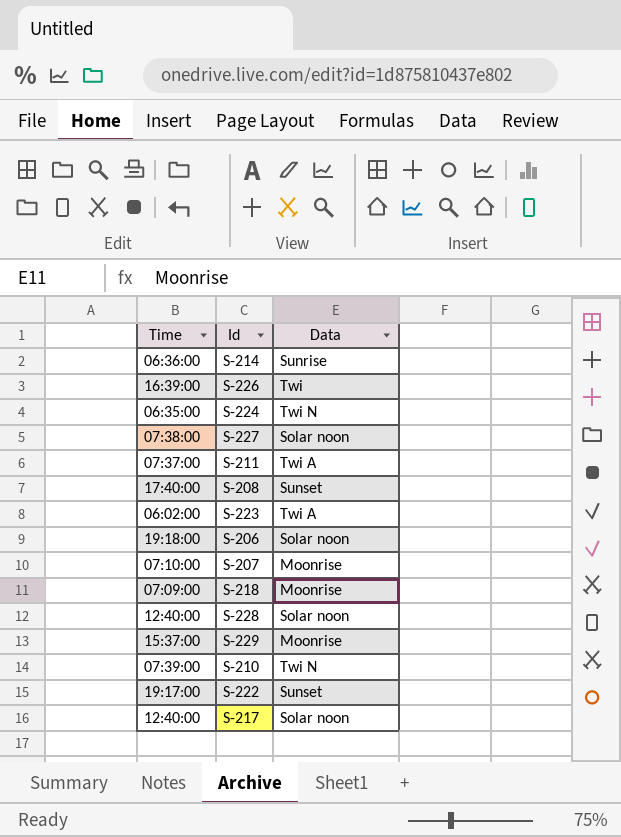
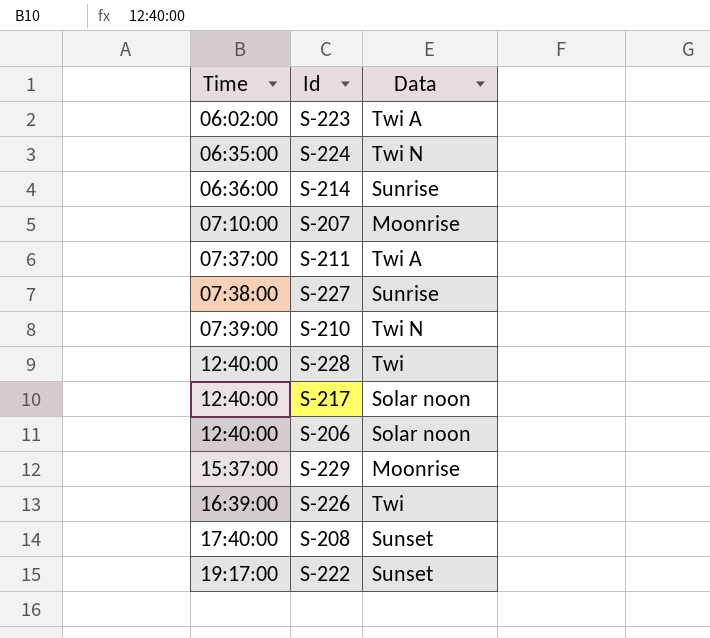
row order: none -> Time ascending
row S-218: 07:09:00 | Moonrise -> none
S-227 | Data: Solar noon -> Sunrise
S-228 | Data: Solar noon -> Twi
S-206 | Time: 19:18:00 -> 12:40:00

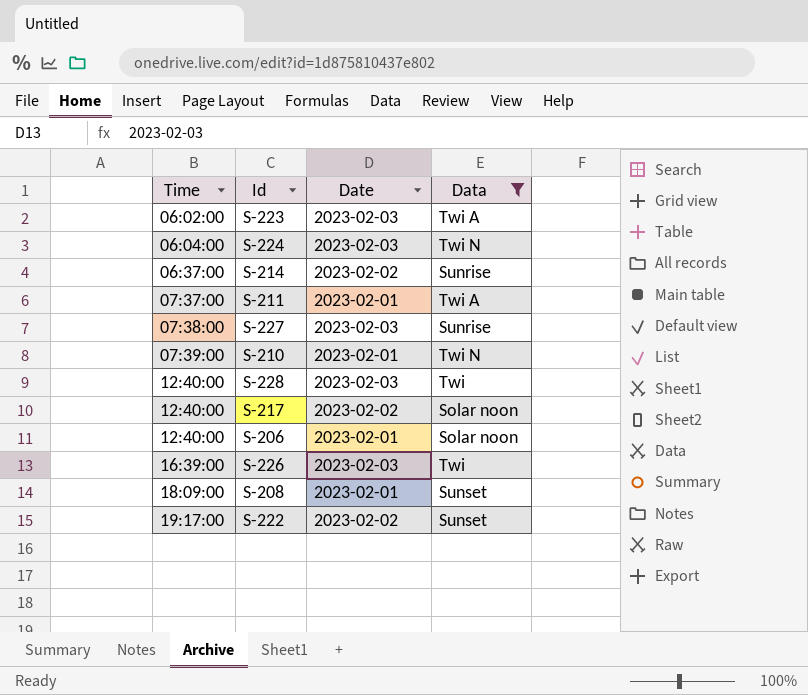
filter: none -> Data != Moonrise
column Date | position: none -> 3
S-224 | Time: 06:35:00 -> 06:04:00
S-214 | Time: 06:36:00 -> 06:37:00
S-208 | Time: 17:40:00 -> 18:09:00

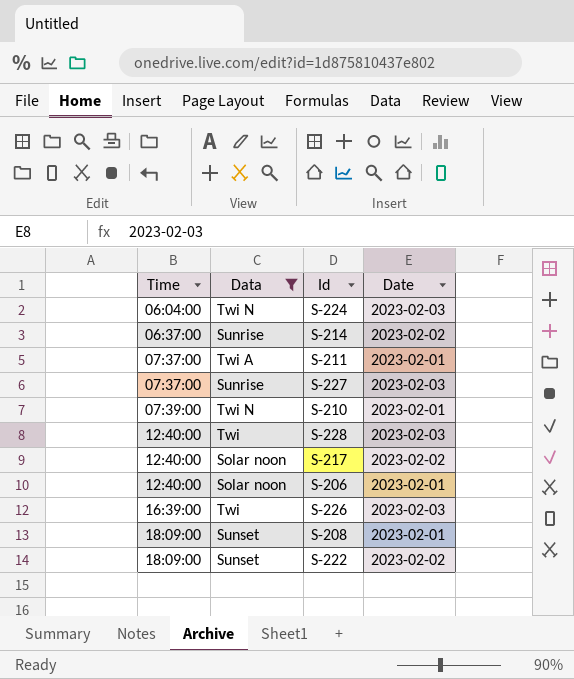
column Data | position: 4 -> 2
row S-223: 06:02:00 | 2023-02-03 | Twi A -> none
S-227 | Time: 07:38:00 -> 07:37:00
S-222 | Time: 19:17:00 -> 18:09:00

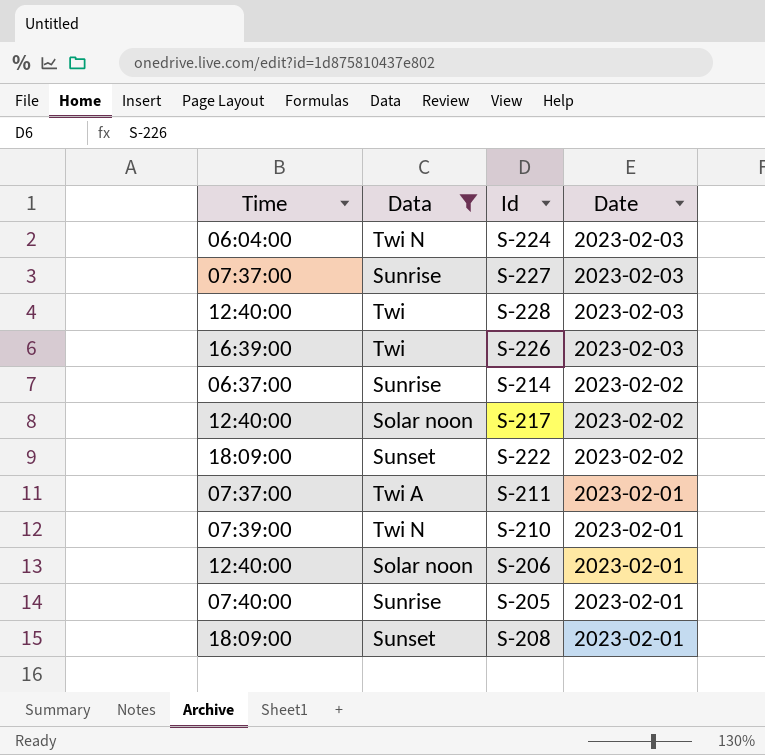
row order: Time ascending -> Date descending
row S-205: none -> 07:40:00 | Sunrise | 2023-02-01

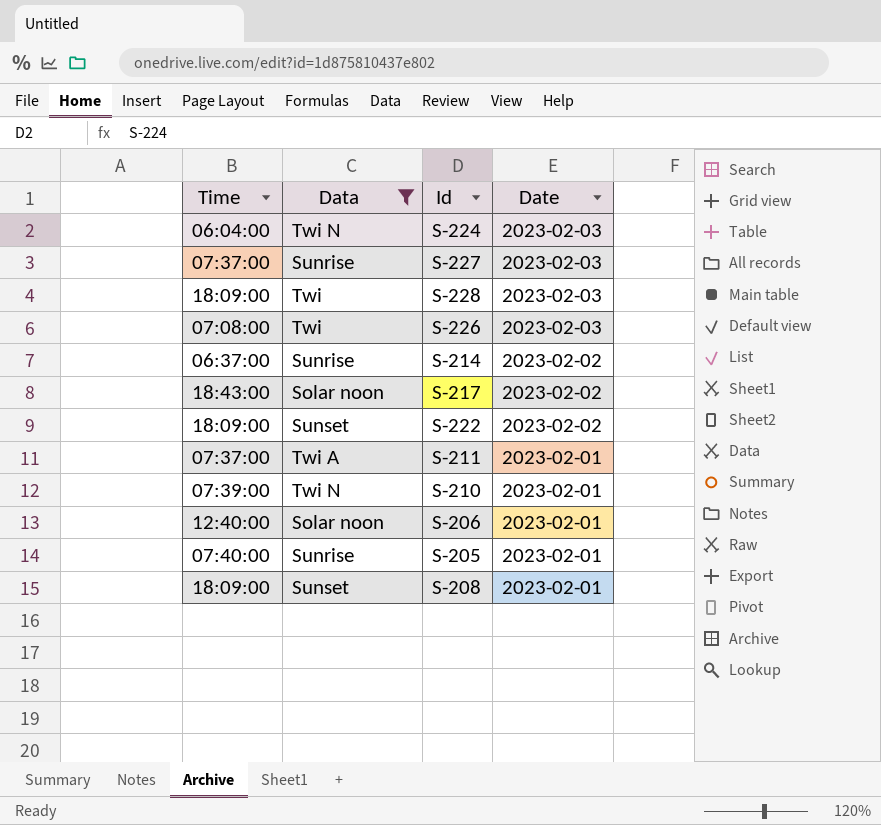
S-228 | Time: 12:40:00 -> 18:09:00
S-226 | Time: 16:39:00 -> 07:08:00
S-217 | Time: 12:40:00 -> 18:43:00

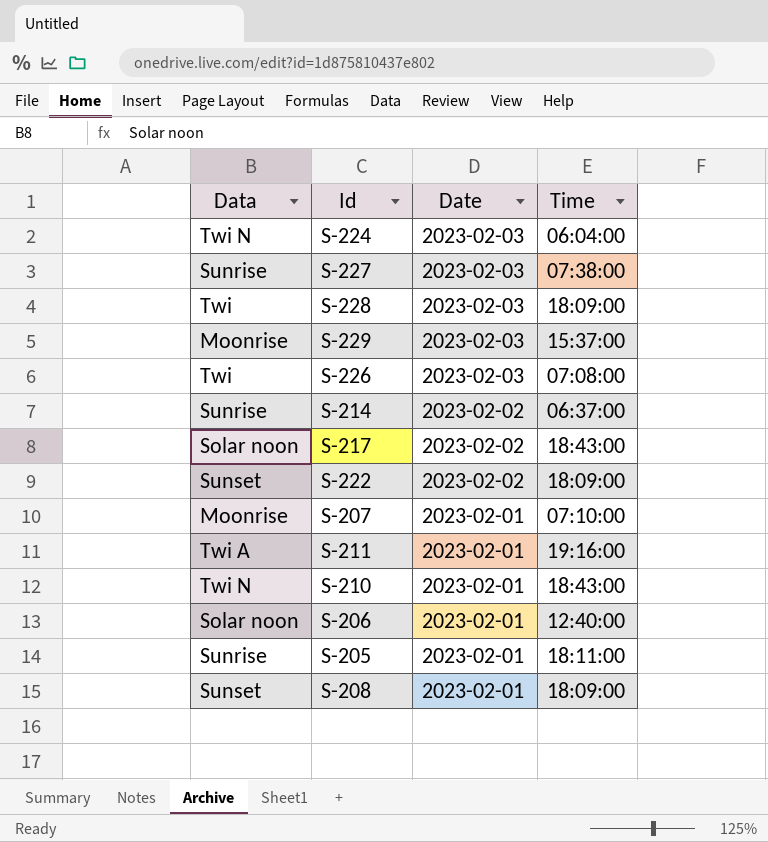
filter: Data != Moonrise -> none
column Time | position: 1 -> 4
S-227 | Time: 07:37:00 -> 07:38:00
S-211 | Time: 07:37:00 -> 19:16:00
S-210 | Time: 07:39:00 -> 18:43:00
S-205 | Time: 07:40:00 -> 18:11:00

